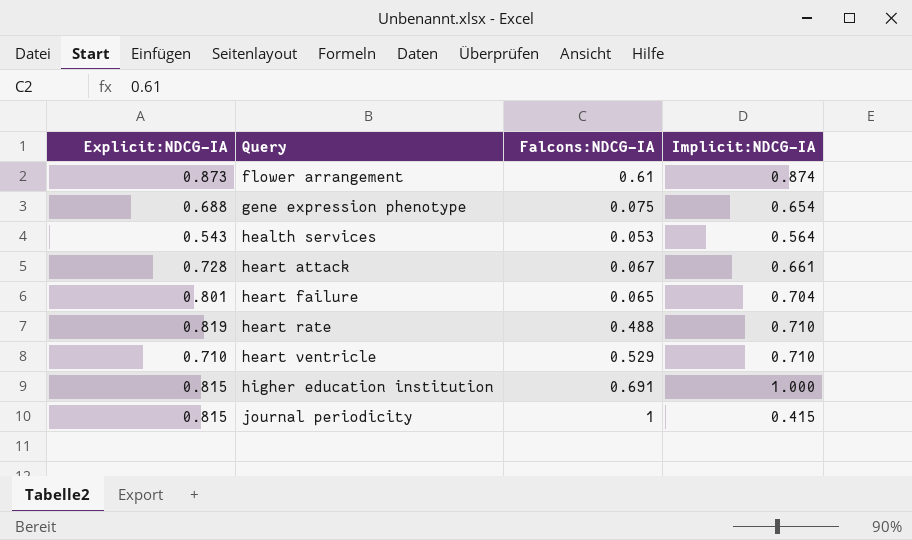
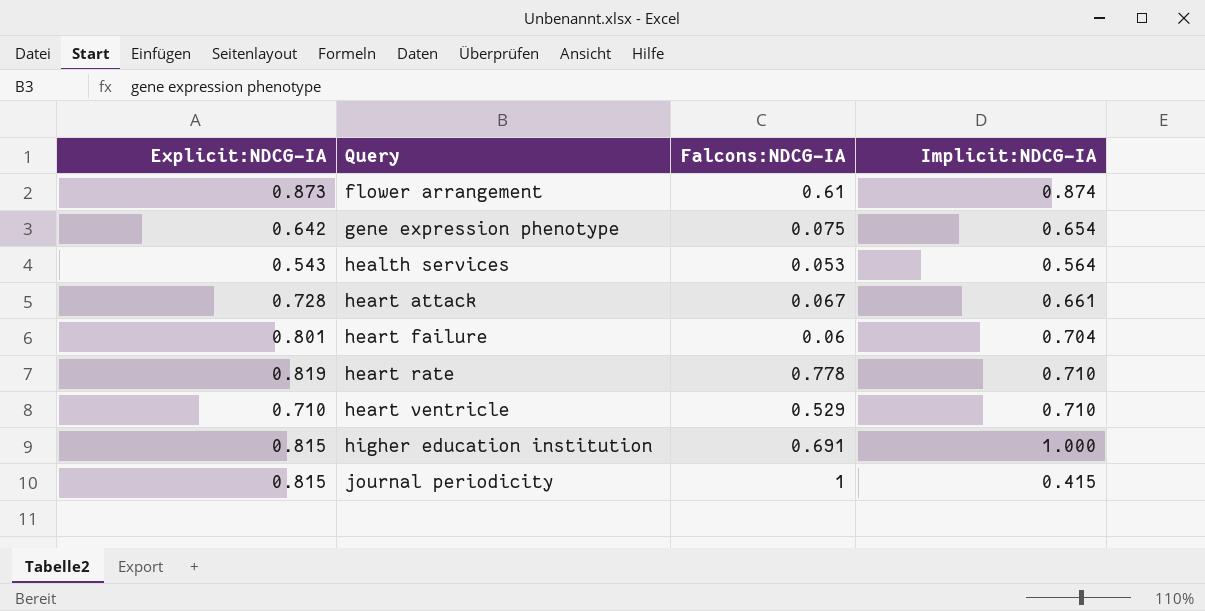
gene expression phenotype | Explicit:NDCG-IA: 0.688 -> 0.642
heart failure | Falcons:NDCG-IA: 0.065 -> 0.06
heart rate | Falcons:NDCG-IA: 0.488 -> 0.778

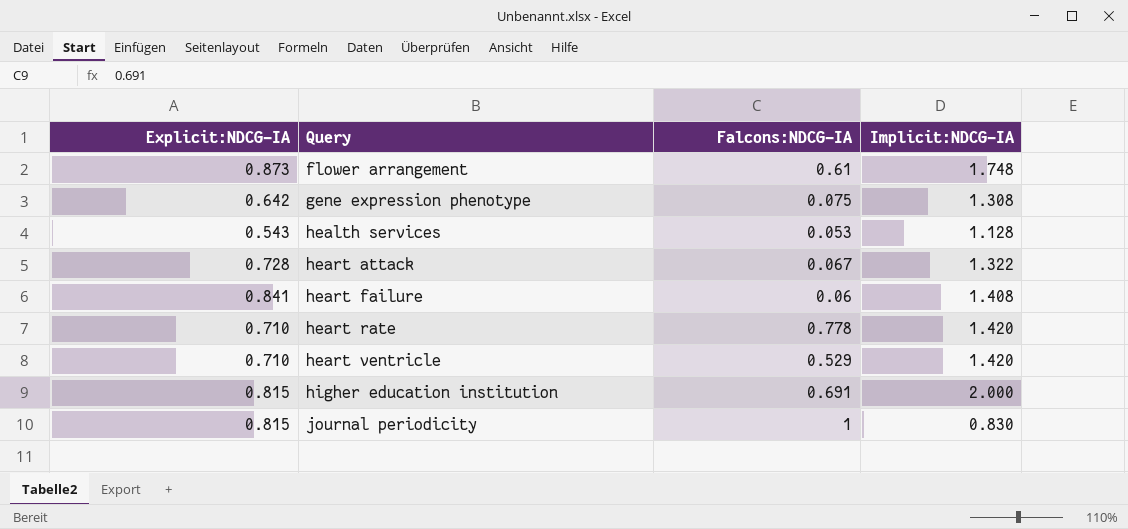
flower arrangement | Implicit:NDCG-IA: 0.874 -> 1.748
gene expression phenotype | Implicit:NDCG-IA: 0.654 -> 1.308
health services | Implicit:NDCG-IA: 0.564 -> 1.128
heart attack | Implicit:NDCG-IA: 0.661 -> 1.322
heart failure | Explicit:NDCG-IA: 0.801 -> 0.841
heart failure | Implicit:NDCG-IA: 0.704 -> 1.408
heart rate | Explicit:NDCG-IA: 0.819 -> 0.710
heart rate | Implicit:NDCG-IA: 0.710 -> 1.420
heart ventricle | Implicit:NDCG-IA: 0.710 -> 1.420
higher education institution | Implicit:NDCG-IA: 1.000 -> 2.000
journal periodicity | Implicit:NDCG-IA: 0.415 -> 0.830

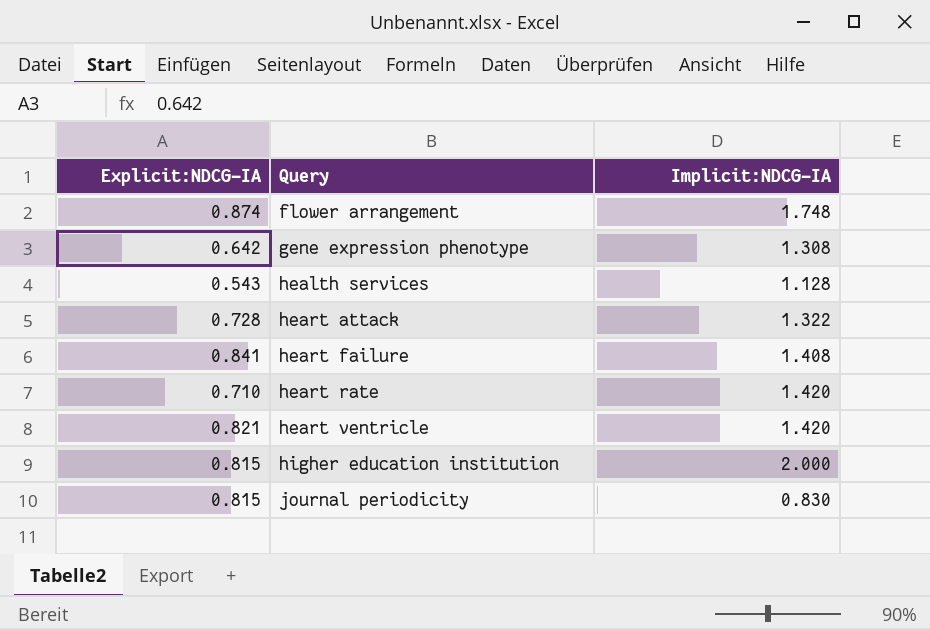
column Falcons:NDCG-IA | position: 3 -> none
flower arrangement | Explicit:NDCG-IA: 0.873 -> 0.874
heart ventricle | Explicit:NDCG-IA: 0.710 -> 0.821

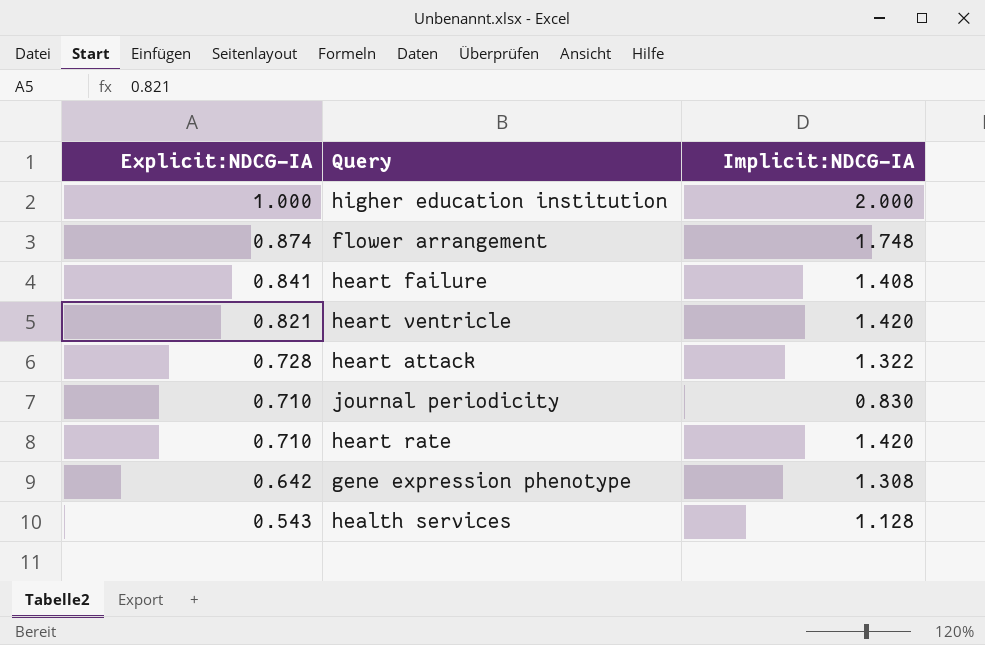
row order: Query ascending -> Explicit:NDCG-IA descending
higher education institution | Explicit:NDCG-IA: 0.815 -> 1.000
journal periodicity | Explicit:NDCG-IA: 0.815 -> 0.710

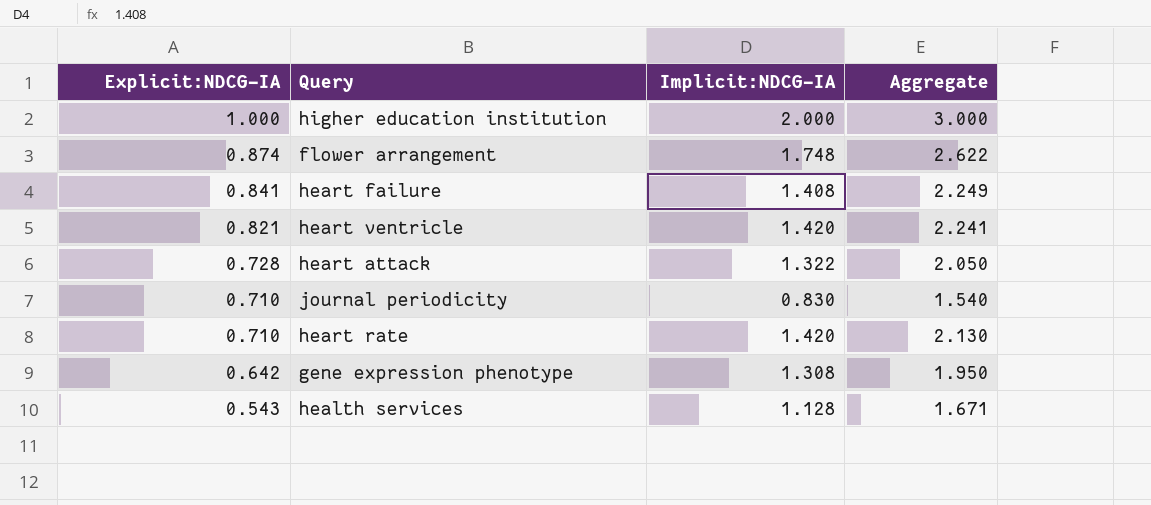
column Aggregate | formula: none -> [Explicit:NDCG-IA] + [Implicit:NDCG-IA]

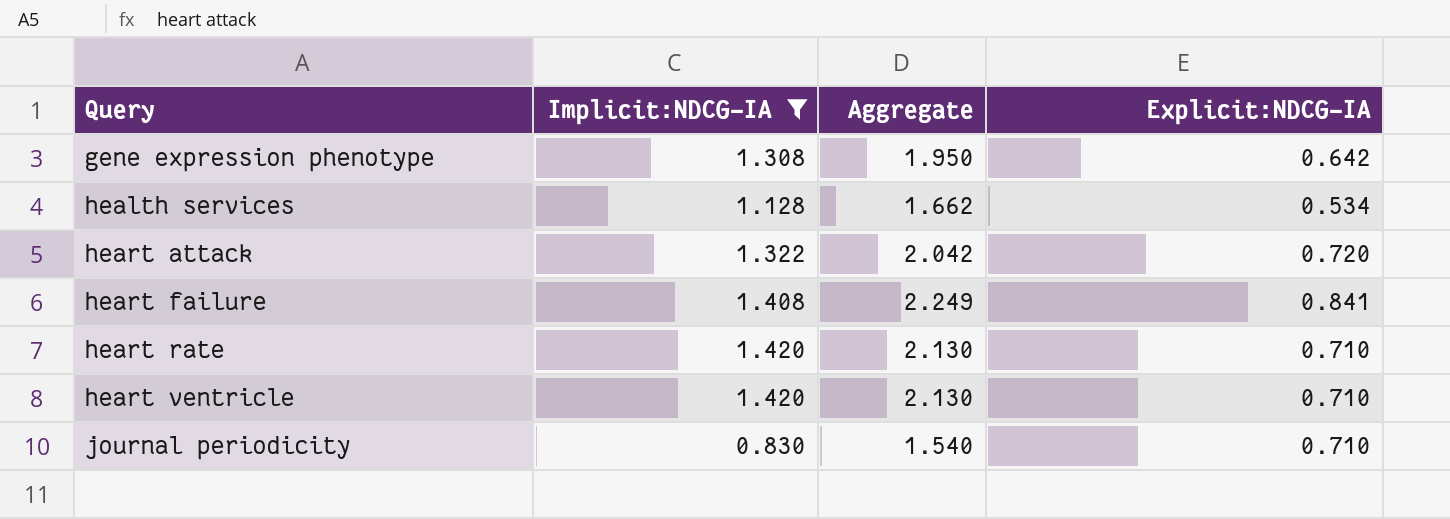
filter: none -> Implicit:NDCG-IA <= 1.420
row order: Explicit:NDCG-IA descending -> Query ascending
column Explicit:NDCG-IA | position: 1 -> 4
health services | Aggregate: 1.671 -> 1.662
health services | Explicit:NDCG-IA: 0.543 -> 0.534
heart attack | Aggregate: 2.050 -> 2.042
heart attack | Explicit:NDCG-IA: 0.728 -> 0.720
heart ventricle | Aggregate: 2.241 -> 2.130
heart ventricle | Explicit:NDCG-IA: 0.821 -> 0.710

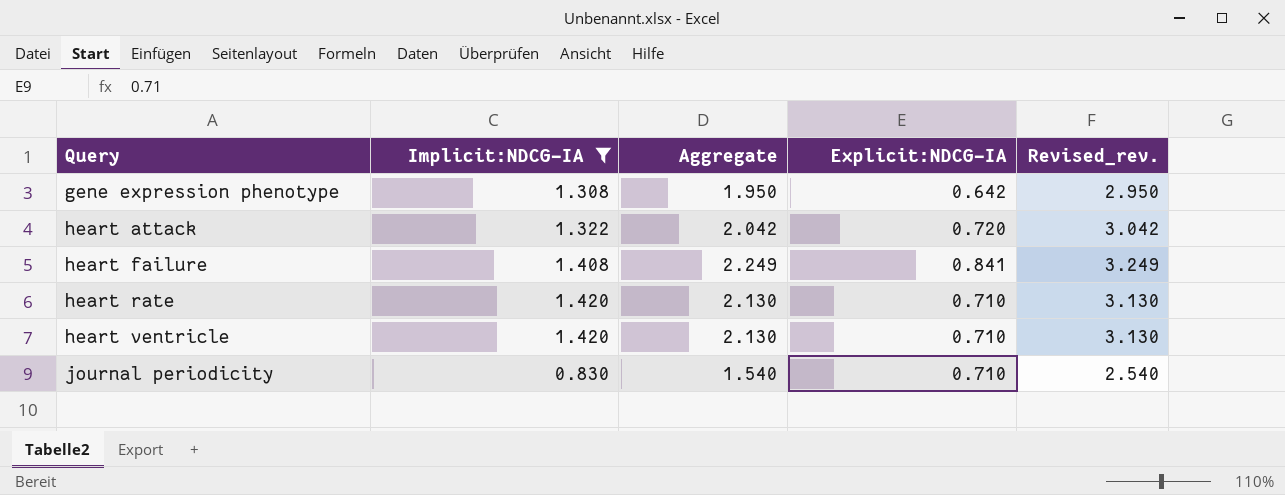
column Revised_rev. | formula: none -> [Aggregate] + 1
row health services: 1.128 | 1.662 | 0.534 -> none

